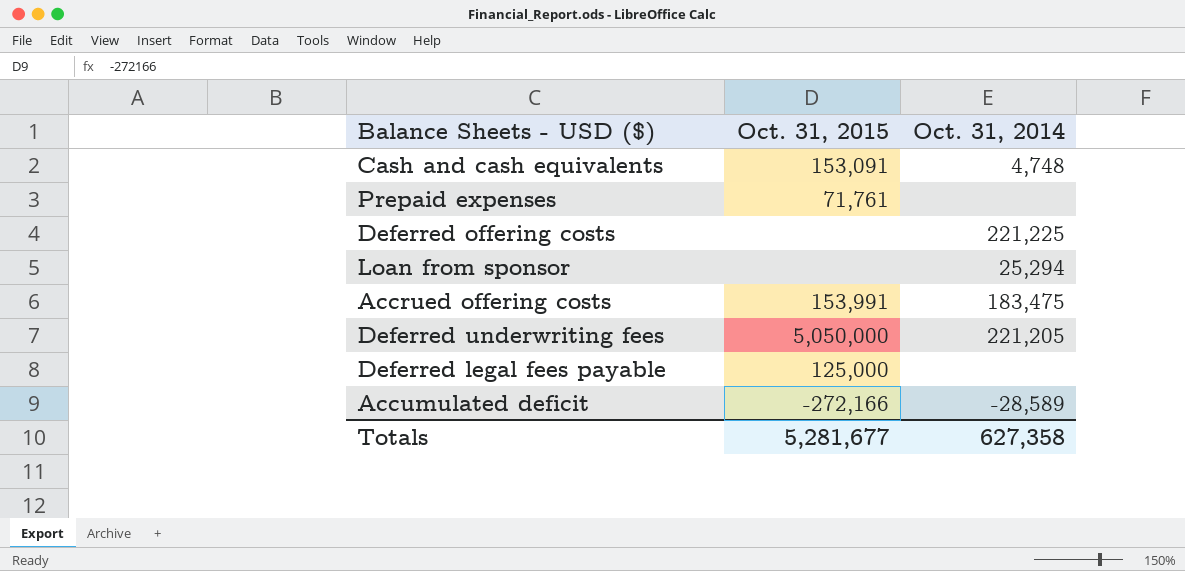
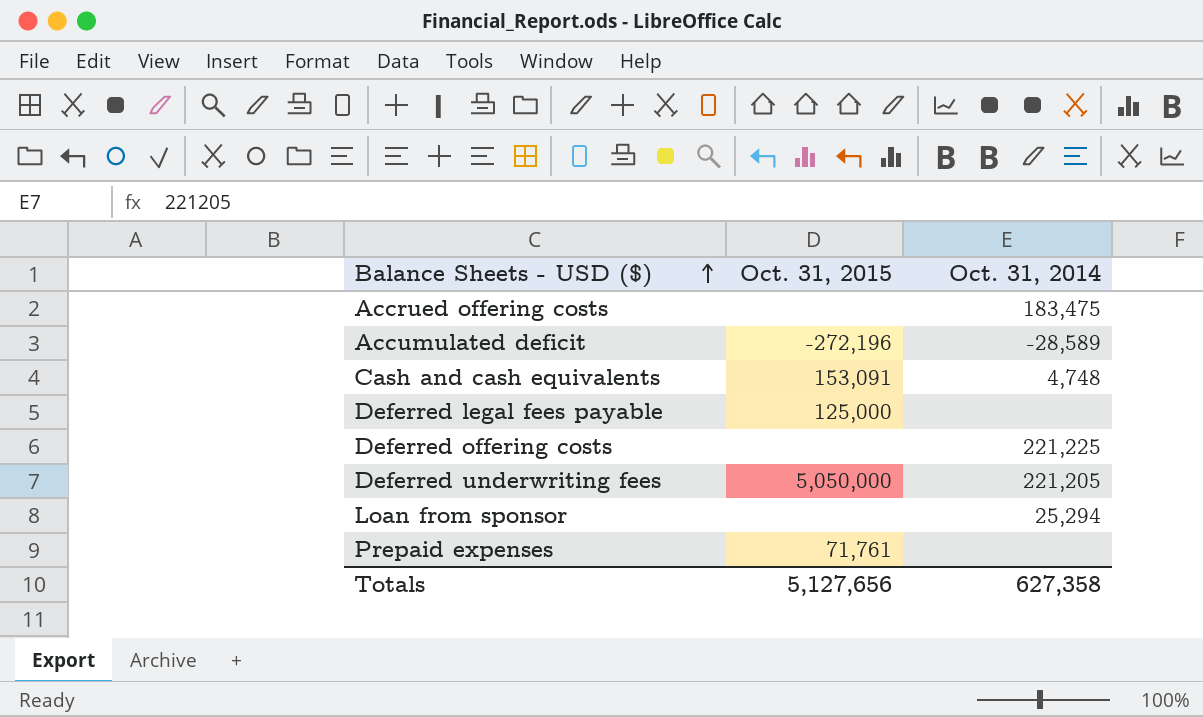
row order: none -> Balance Sheets - USD ($) ascending
Accrued offering costs | Oct. 31, 2015: 153,991 -> none
Accumulated deficit | Oct. 31, 2015: -272,166 -> -272,196
Totals | Oct. 31, 2015: 5,281,677 -> 5,127,656

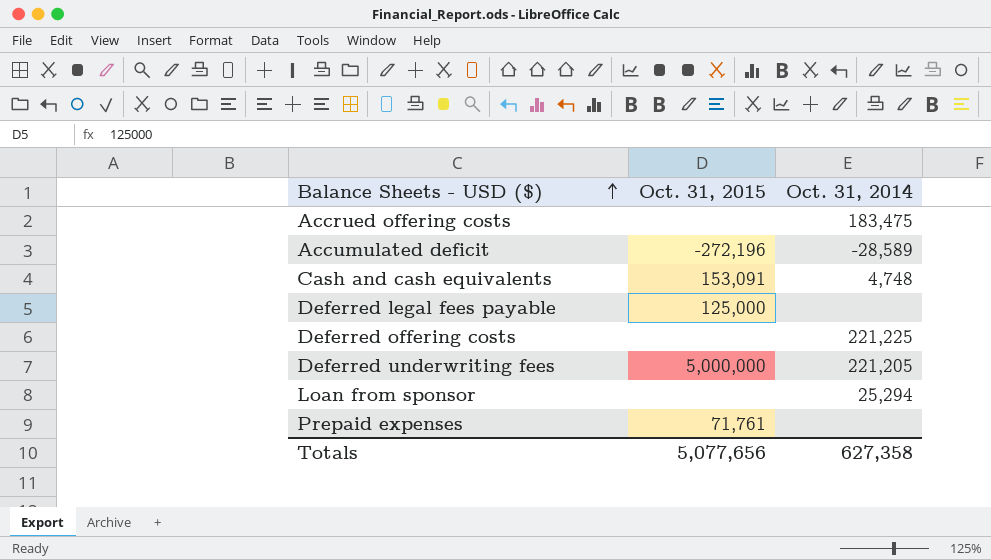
Deferred underwriting fees | Oct. 31, 2015: 5,050,000 -> 5,000,000
Totals | Oct. 31, 2015: 5,127,656 -> 5,077,656

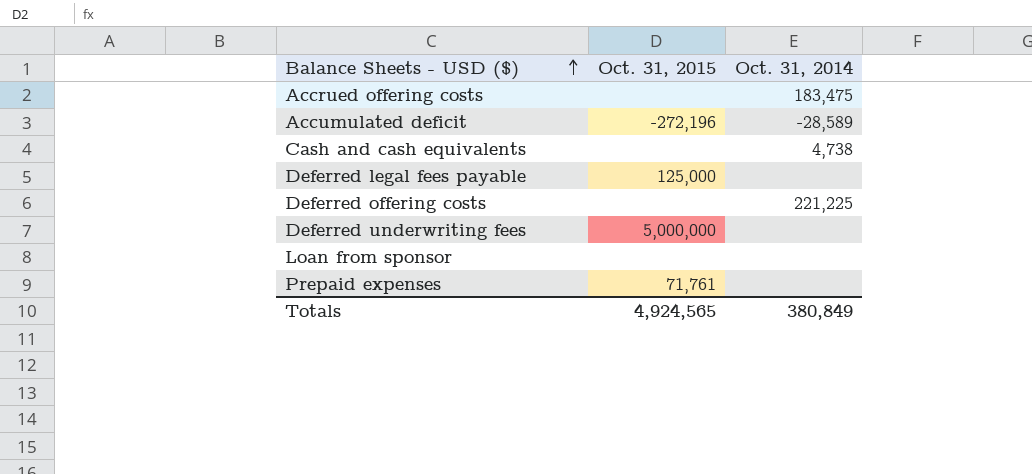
Cash and cash equivalents | Oct. 31, 2015: 153,091 -> none
Cash and cash equivalents | Oct. 31, 2014: 4,748 -> 4,738
Deferred underwriting fees | Oct. 31, 2014: 221,205 -> none
Loan from sponsor | Oct. 31, 2014: 25,294 -> none
Totals | Oct. 31, 2015: 5,077,656 -> 4,924,565
Totals | Oct. 31, 2014: 627,358 -> 380,849

